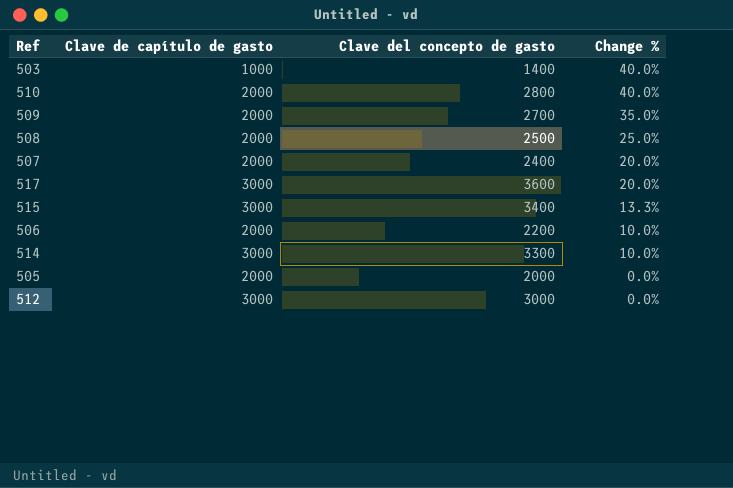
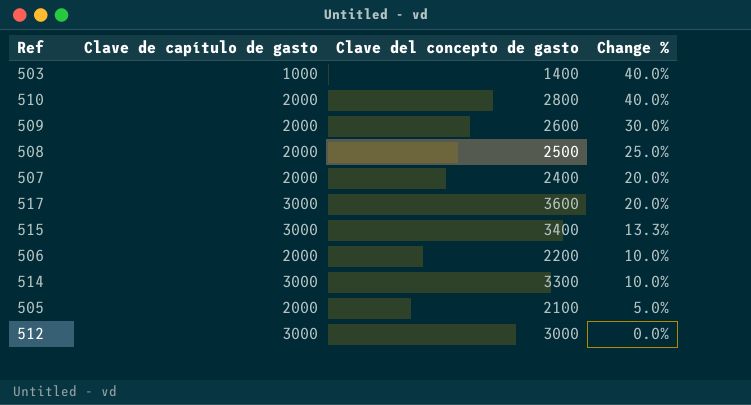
509 | Clave del concepto de gasto: 2700 -> 2600
509 | Change %: 35.0% -> 30.0%
505 | Clave del concepto de gasto: 2000 -> 2100
505 | Change %: 0.0% -> 5.0%

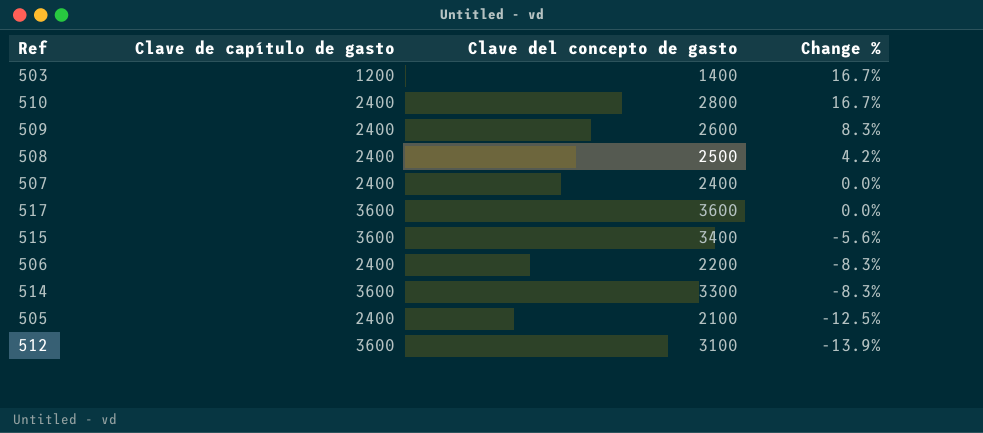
503 | Clave de capítulo de gasto: 1000 -> 1200
503 | Change %: 40.0% -> 16.7%
510 | Clave de capítulo de gasto: 2000 -> 2400
510 | Change %: 40.0% -> 16.7%
509 | Clave de capítulo de gasto: 2000 -> 2400
509 | Change %: 30.0% -> 8.3%
508 | Clave de capítulo de gasto: 2000 -> 2400
508 | Change %: 25.0% -> 4.2%
507 | Clave de capítulo de gasto: 2000 -> 2400
507 | Change %: 20.0% -> 0.0%
517 | Clave de capítulo de gasto: 3000 -> 3600
517 | Change %: 20.0% -> 0.0%
515 | Clave de capítulo de gasto: 3000 -> 3600
515 | Change %: 13.3% -> -5.6%
506 | Clave de capítulo de gasto: 2000 -> 2400
506 | Change %: 10.0% -> -8.3%
514 | Clave de capítulo de gasto: 3000 -> 3600
514 | Change %: 10.0% -> -8.3%
505 | Clave de capítulo de gasto: 2000 -> 2400
505 | Change %: 5.0% -> -12.5%
512 | Clave de capítulo de gasto: 3000 -> 3600
512 | Clave del concepto de gasto: 3000 -> 3100
512 | Change %: 0.0% -> -13.9%

